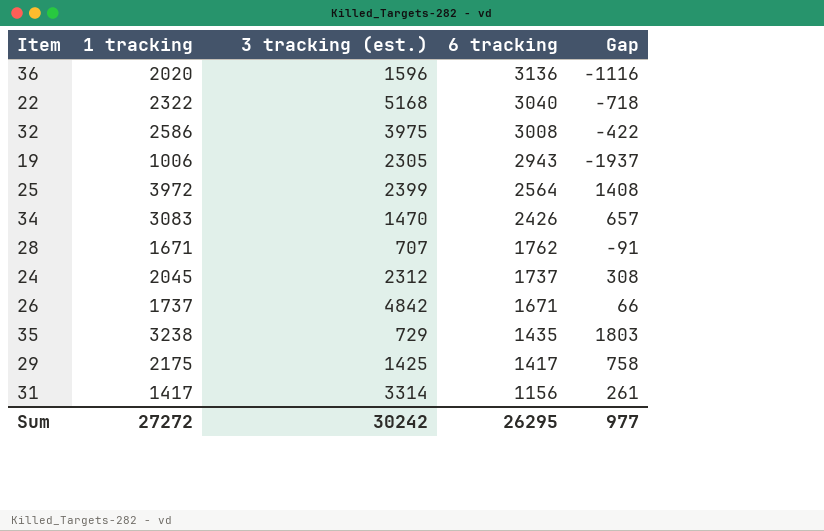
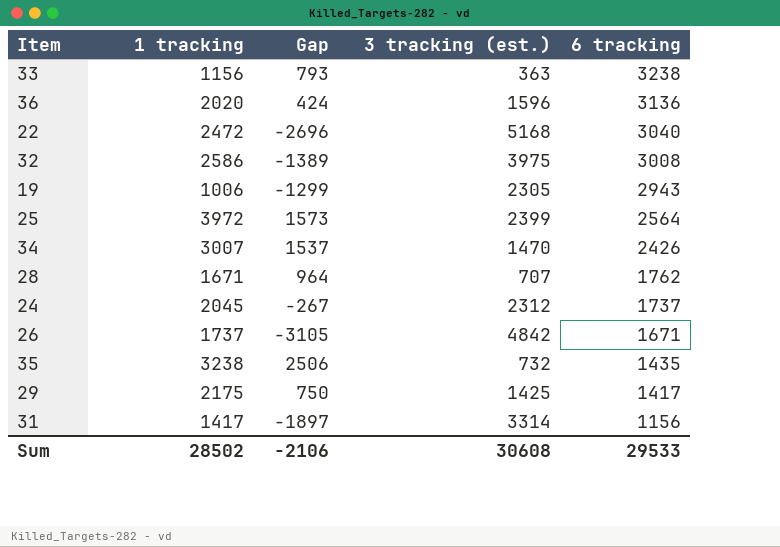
column Gap | formula: [1 tracking] - [6 tracking] -> [1 tracking] - [3 tracking (est.)]
column Gap | position: 5 -> 3
row 33: none -> 1156 | 793 | 363 | 3238
22 | 1 tracking: 2322 -> 2472
34 | 1 tracking: 3083 -> 3007
35 | 3 tracking (est.): 729 -> 732
Sum | 1 tracking: 27272 -> 28502
Sum | Gap: 977 -> -2106
Sum | 3 tracking (est.): 30242 -> 30608
Sum | 6 tracking: 26295 -> 29533

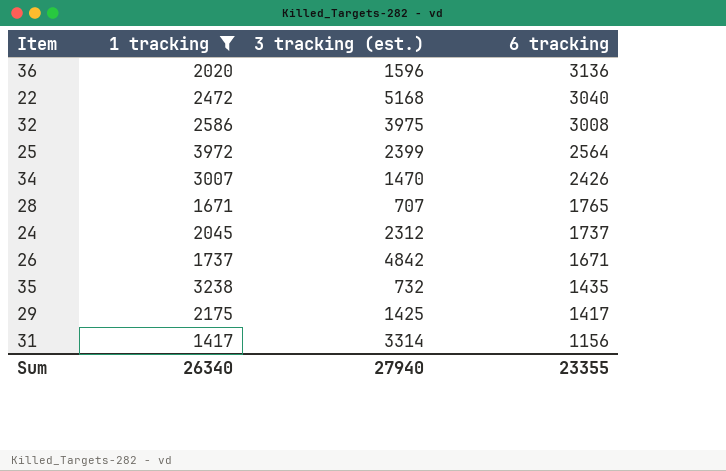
filter: none -> 1 tracking >= 1417
column Gap | formula: [1 tracking] - [3 tracking (est.)] -> none
28 | 6 tracking: 1762 -> 1765
Sum | 1 tracking: 28502 -> 26340
Sum | 3 tracking (est.): 30608 -> 27940
Sum | 6 tracking: 29533 -> 23355

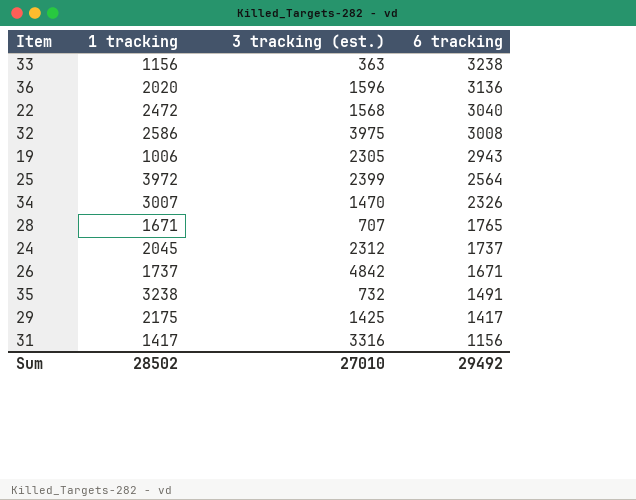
filter: 1 tracking >= 1417 -> none
22 | 3 tracking (est.): 5168 -> 1568
34 | 6 tracking: 2426 -> 2326
35 | 6 tracking: 1435 -> 1491
31 | 3 tracking (est.): 3314 -> 3316
Sum | 1 tracking: 26340 -> 28502
Sum | 3 tracking (est.): 27940 -> 27010
Sum | 6 tracking: 23355 -> 29492

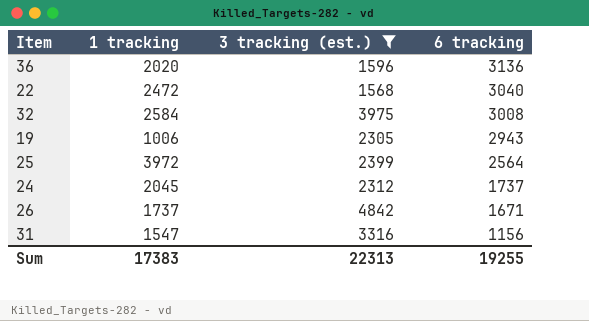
filter: none -> 3 tracking (est.) >= 1568
32 | 1 tracking: 2586 -> 2584
31 | 1 tracking: 1417 -> 1547
Sum | 1 tracking: 28502 -> 17383
Sum | 3 tracking (est.): 27010 -> 22313
Sum | 6 tracking: 29492 -> 19255

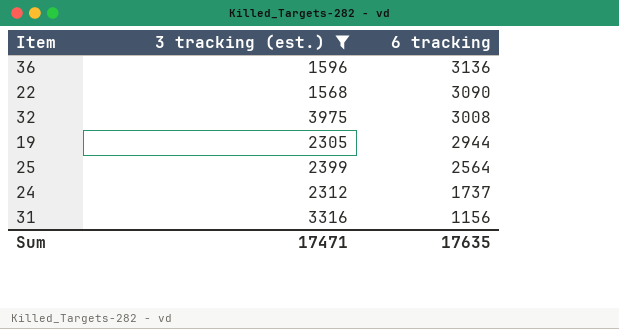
column 1 tracking | position: 2 -> none
row 26: 1737 | 4842 | 1671 -> none
22 | 6 tracking: 3040 -> 3090
19 | 6 tracking: 2943 -> 2944
Sum | 3 tracking (est.): 22313 -> 17471
Sum | 6 tracking: 19255 -> 17635

